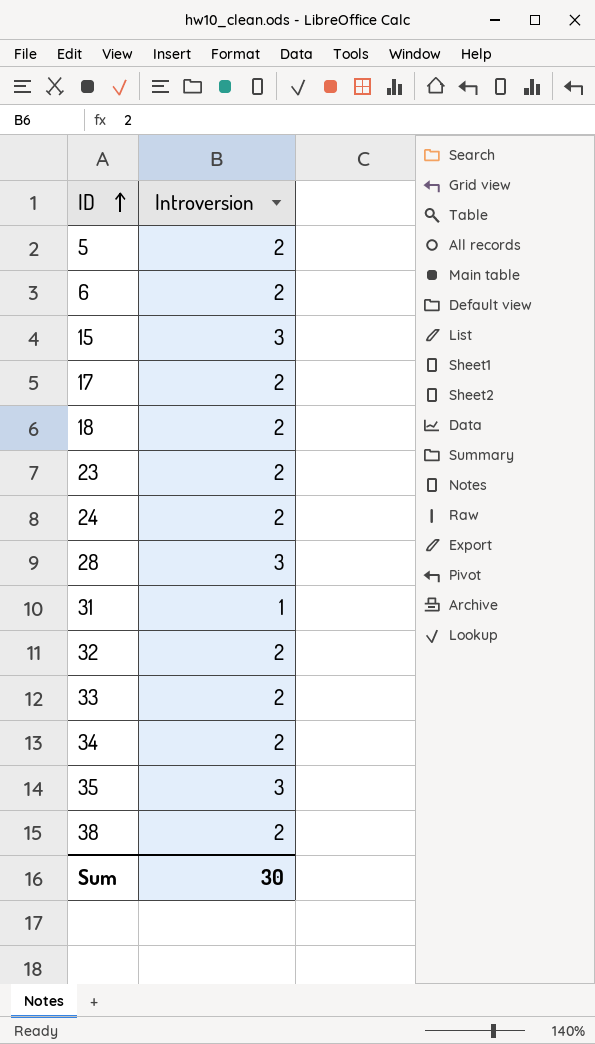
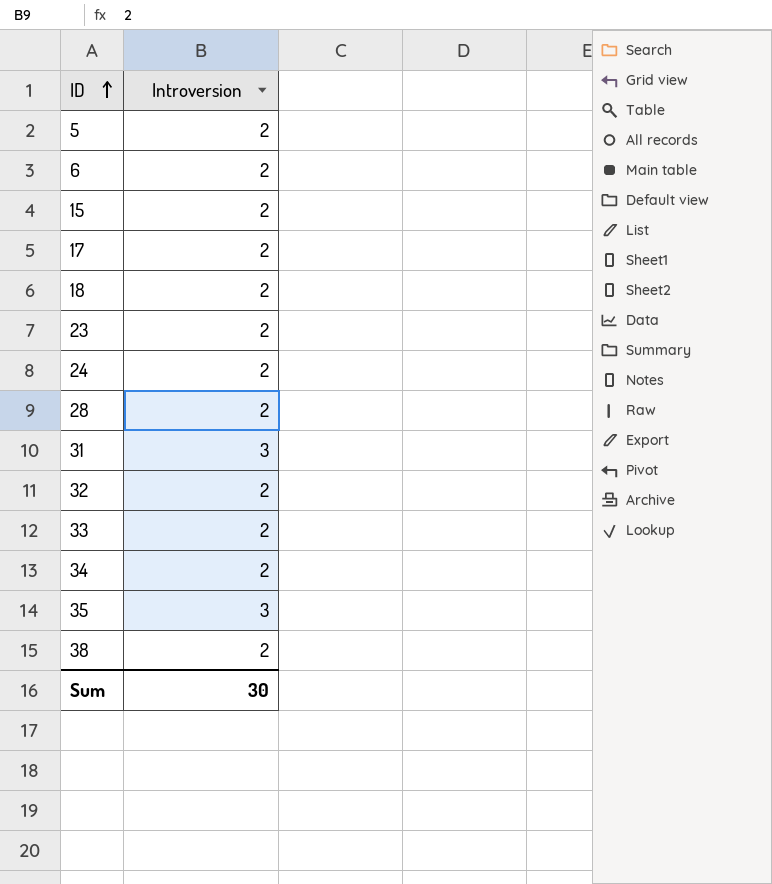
15 | Introversion: 3 -> 2
28 | Introversion: 3 -> 2
31 | Introversion: 1 -> 3

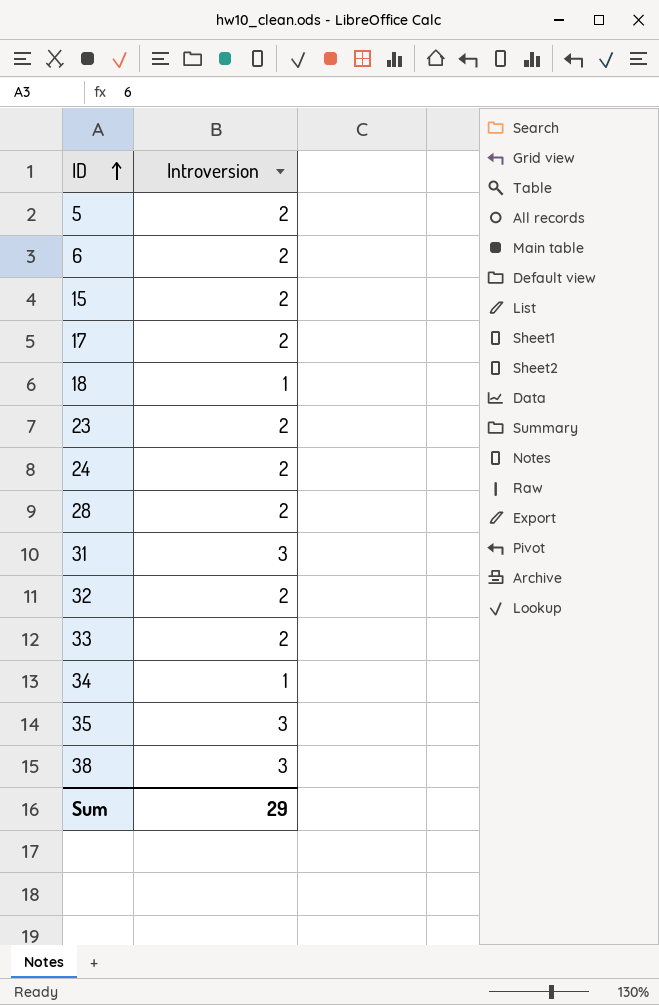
18 | Introversion: 2 -> 1
34 | Introversion: 2 -> 1
38 | Introversion: 2 -> 3
Sum | Introversion: 30 -> 29

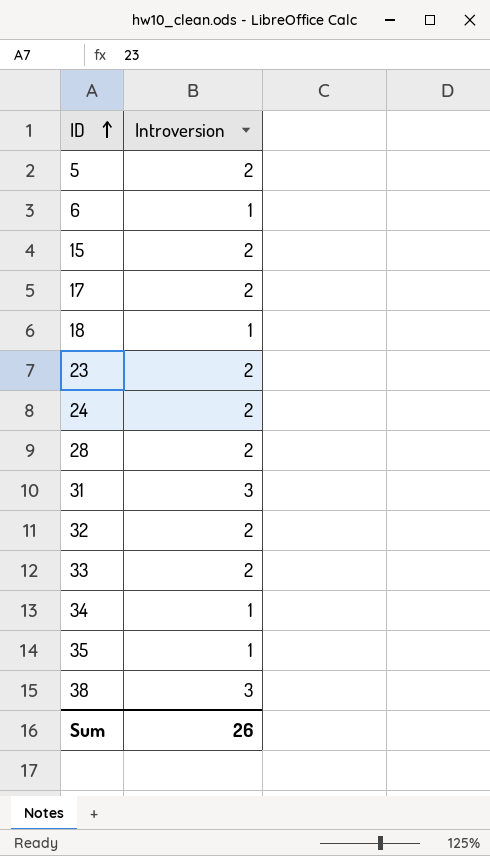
6 | Introversion: 2 -> 1
35 | Introversion: 3 -> 1
Sum | Introversion: 29 -> 26

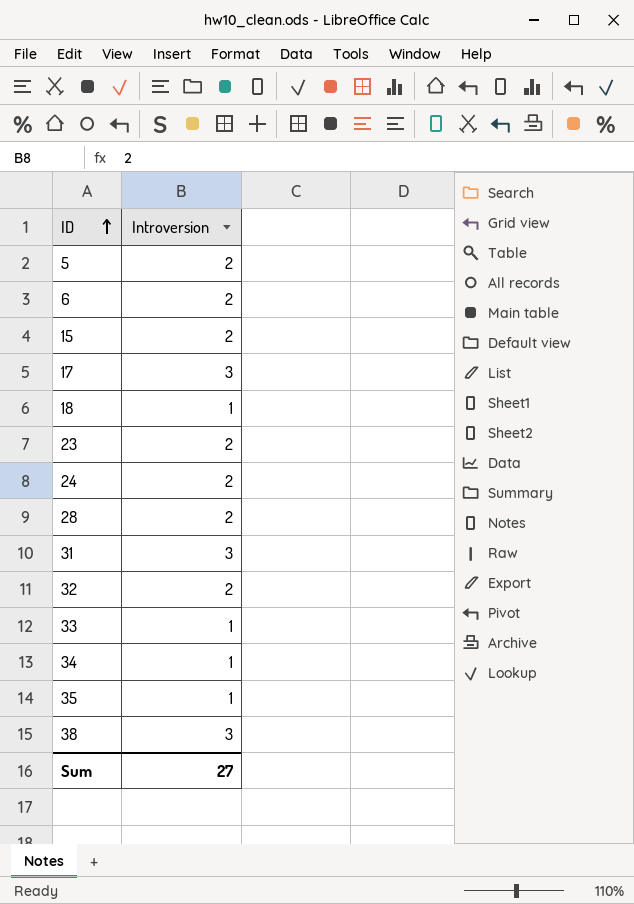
6 | Introversion: 1 -> 2
17 | Introversion: 2 -> 3
33 | Introversion: 2 -> 1
Sum | Introversion: 26 -> 27

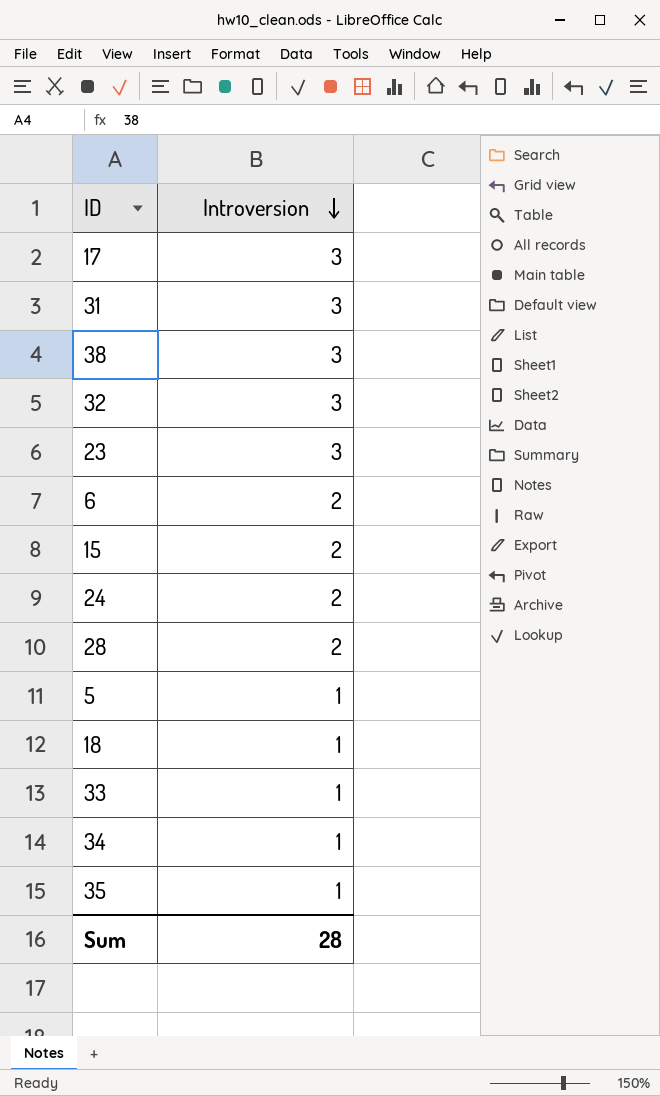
row order: ID ascending -> Introversion descending
32 | Introversion: 2 -> 3
23 | Introversion: 2 -> 3
5 | Introversion: 2 -> 1
Sum | Introversion: 27 -> 28

